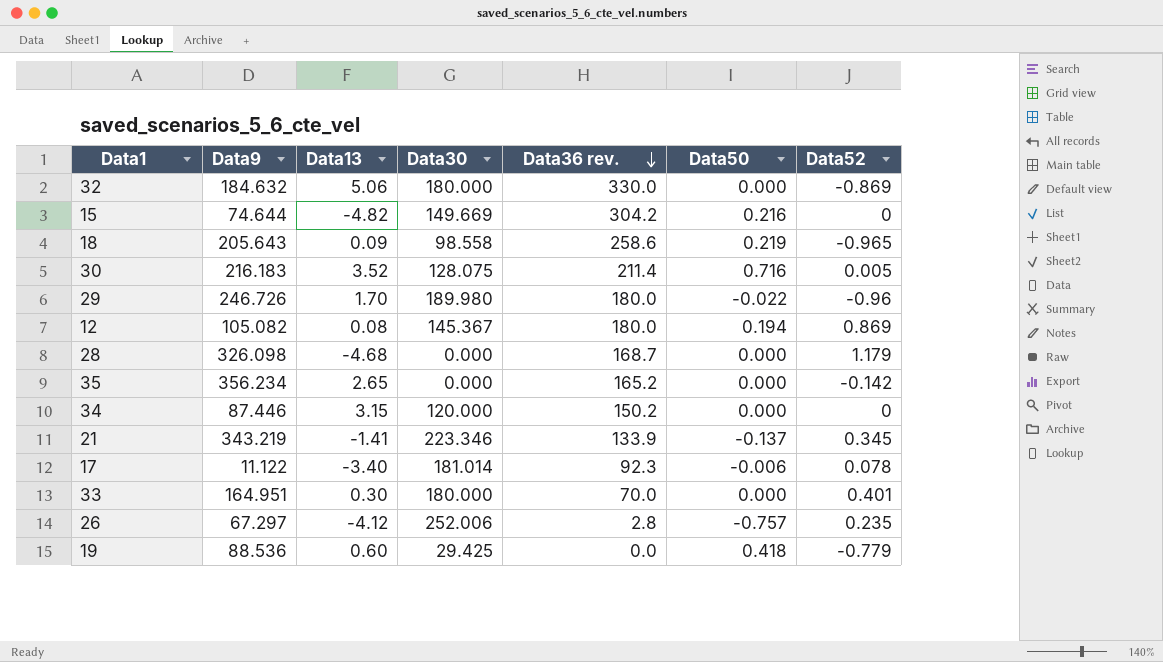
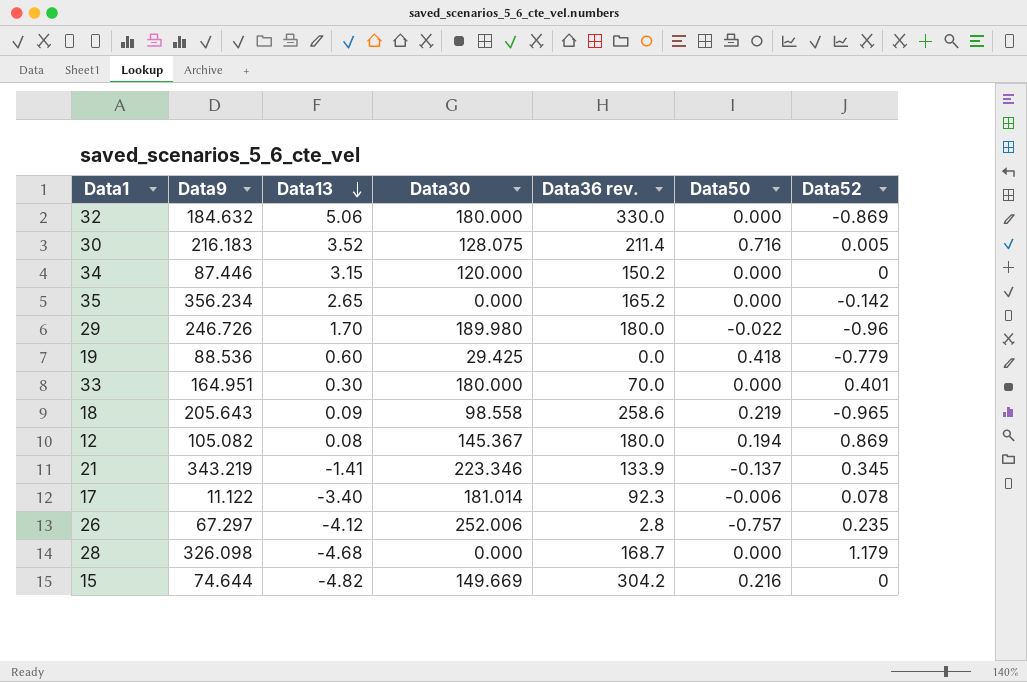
row order: Data36 rev. descending -> Data13 descending

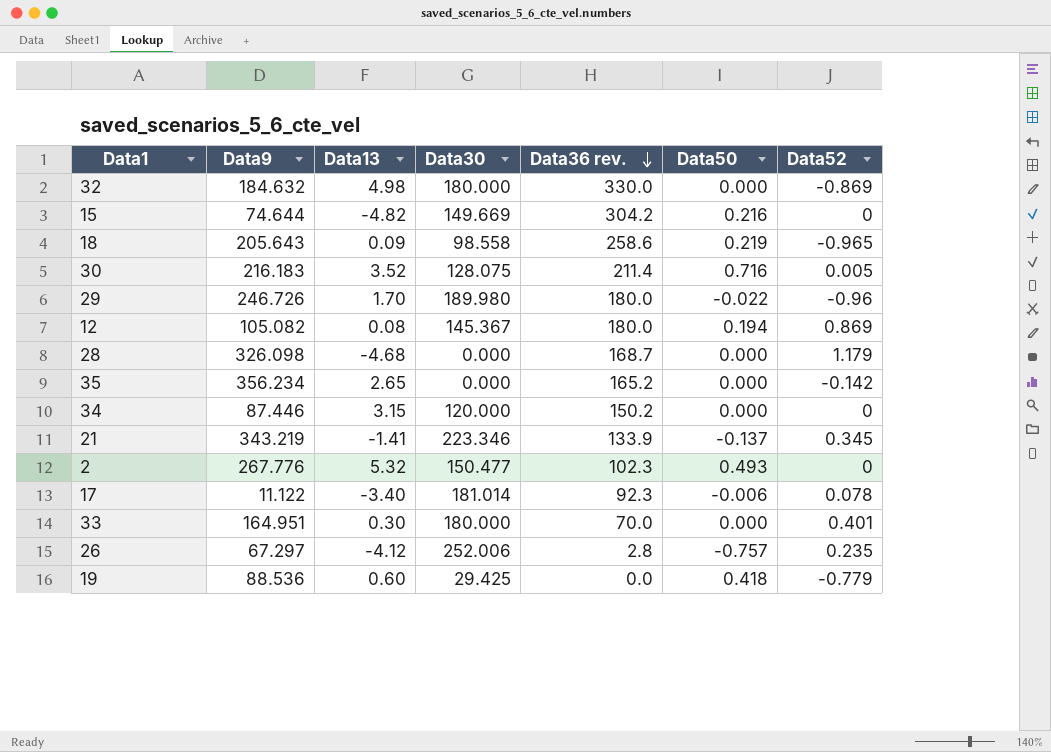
row order: Data13 descending -> Data36 rev. descending
32 | Data13: 5.06 -> 4.98
row 2: none -> 267.776 | 5.32 | 150.477 | 102.3 | 0.493 | 0

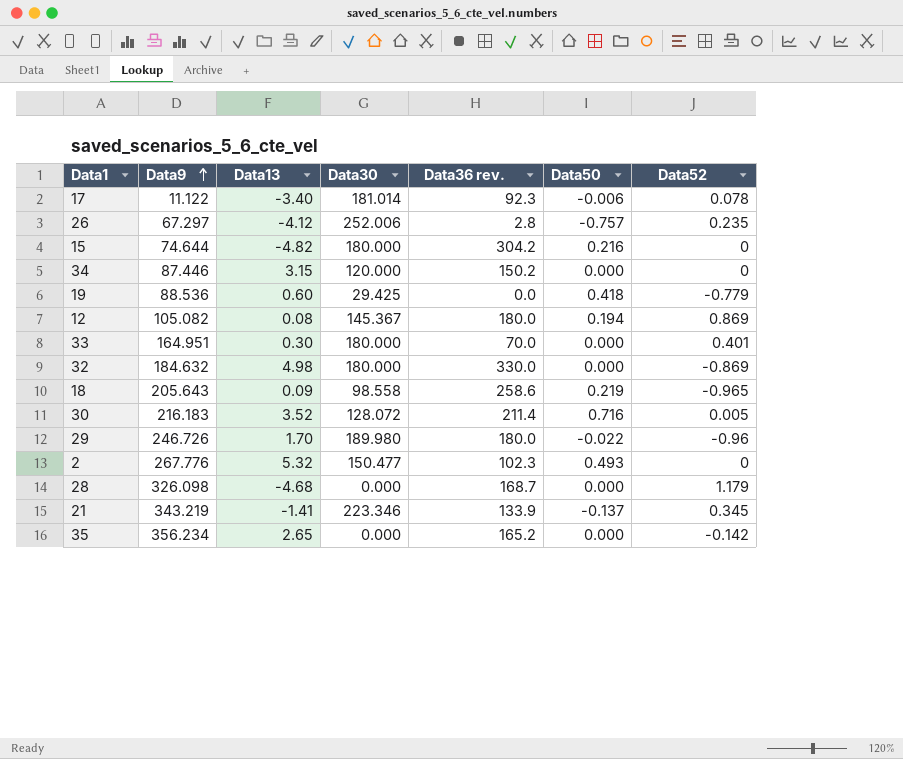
row order: Data36 rev. descending -> Data9 ascending
15 | Data30: 149.669 -> 180.000
30 | Data30: 128.075 -> 128.072

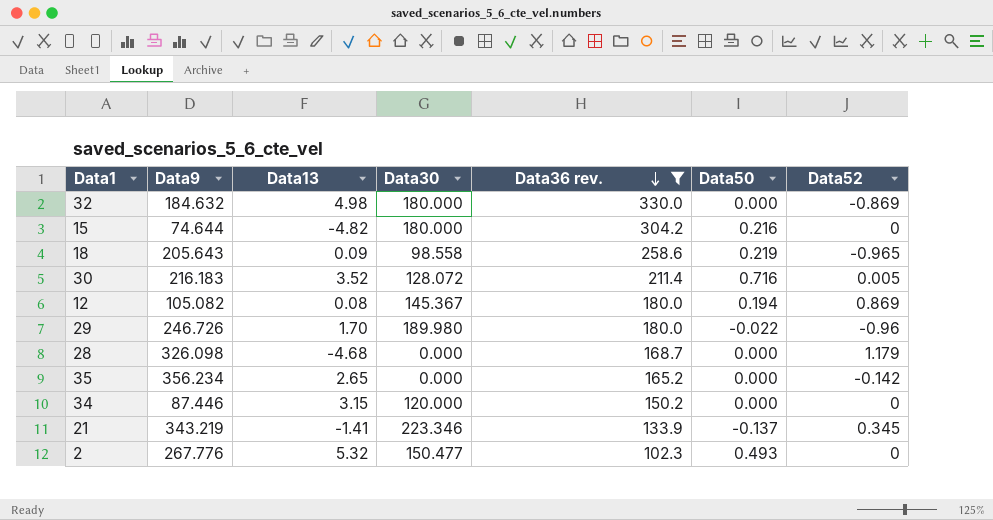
filter: none -> Data36 rev. >= 102.3
row order: Data9 ascending -> Data36 rev. descending

